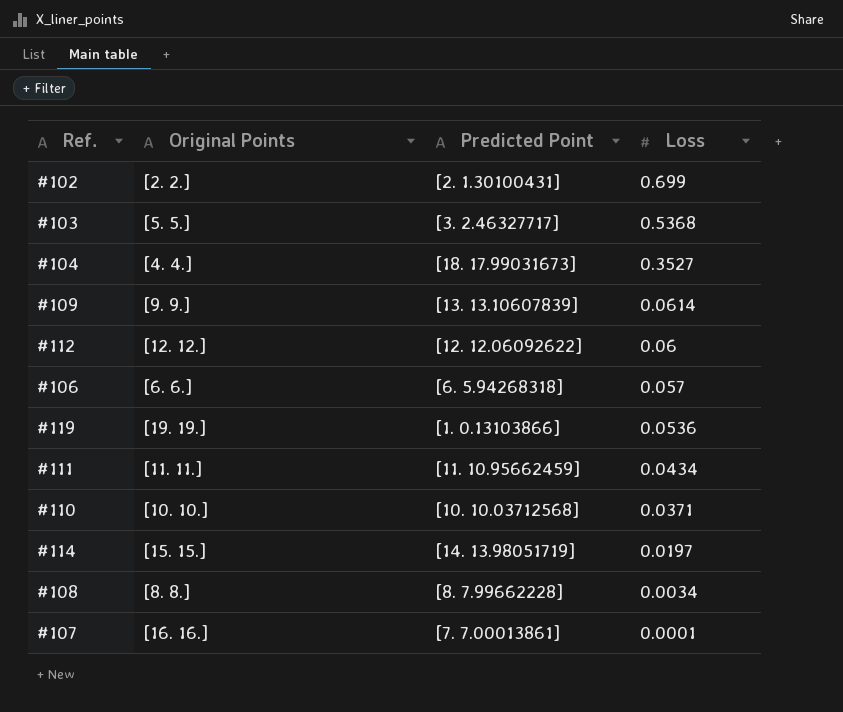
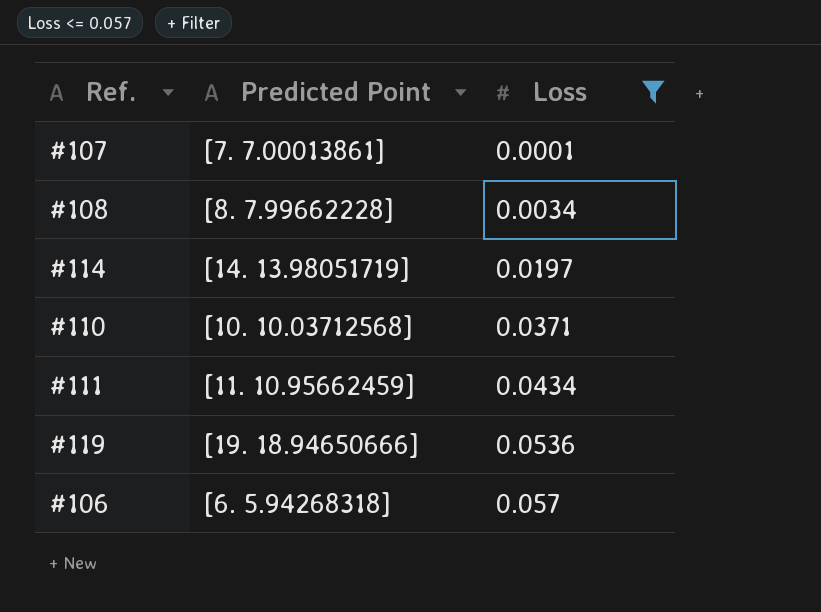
filter: none -> Loss <= 0.057
row order: Loss descending -> Loss ascending
column Original Points | position: 2 -> none
#119 | Predicted Point: [1. 0.13103866] -> [19. 18.94650666]

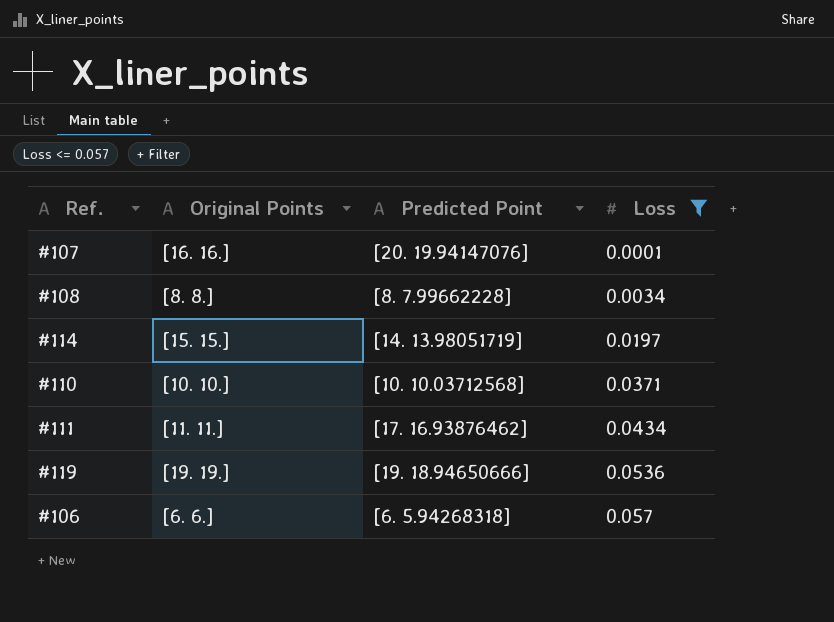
column Original Points | position: none -> 2
#107 | Predicted Point: [7. 7.00013861] -> [20. 19.94147076]
#111 | Predicted Point: [11. 10.95662459] -> [17. 16.93876462]

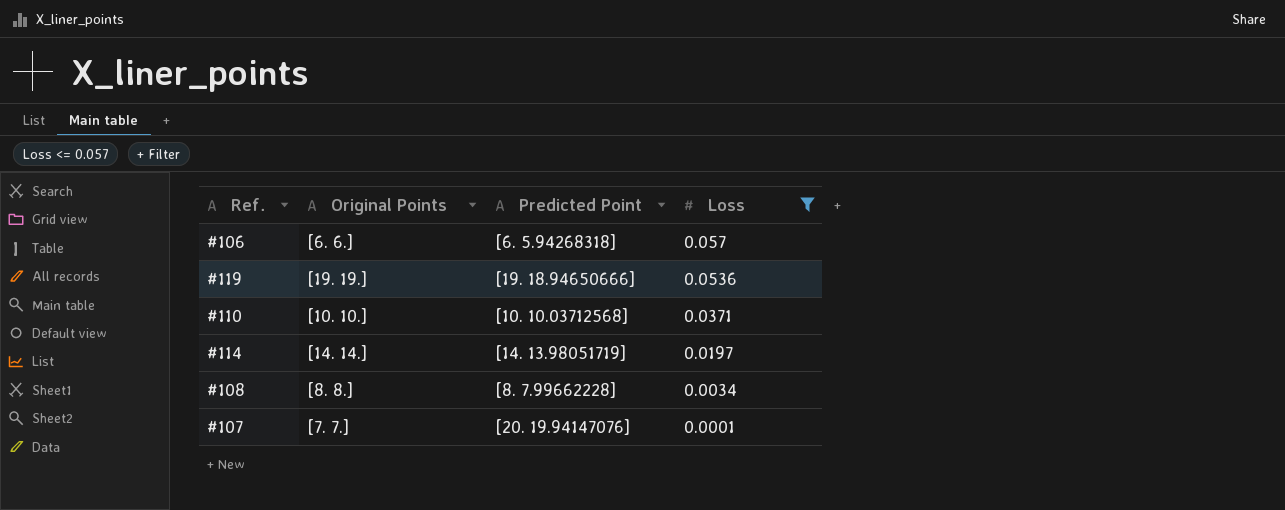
row order: Loss ascending -> Loss descending
row #111: [11. 11.] | [17. 16.93876462] | 0.0434 -> none
#114 | Original Points: [15. 15.] -> [14. 14.]
#107 | Original Points: [16. 16.] -> [7. 7.]

